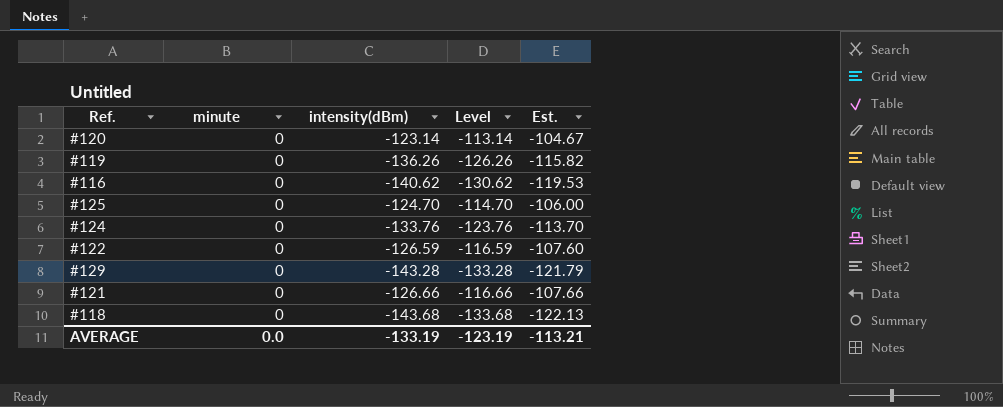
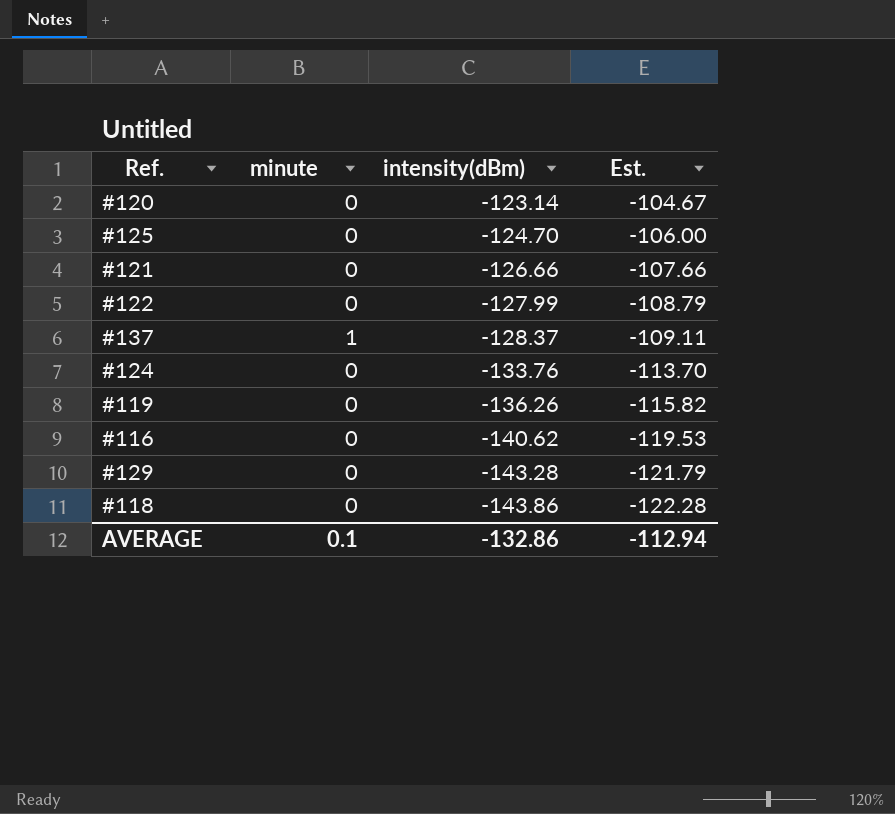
row order: none -> intensity(dBm) descending
column Level | formula: [intensity(dBm)] + 10 -> none
#122 | intensity(dBm): -126.59 -> -127.99
#122 | Est.: -107.60 -> -108.79
row #137: none -> 1 | -128.37 | -109.11
#118 | intensity(dBm): -143.68 -> -143.86
#118 | Est.: -122.13 -> -122.28
AVERAGE | minute: 0.0 -> 0.1
AVERAGE | intensity(dBm): -133.19 -> -132.86
AVERAGE | Est.: -113.21 -> -112.94

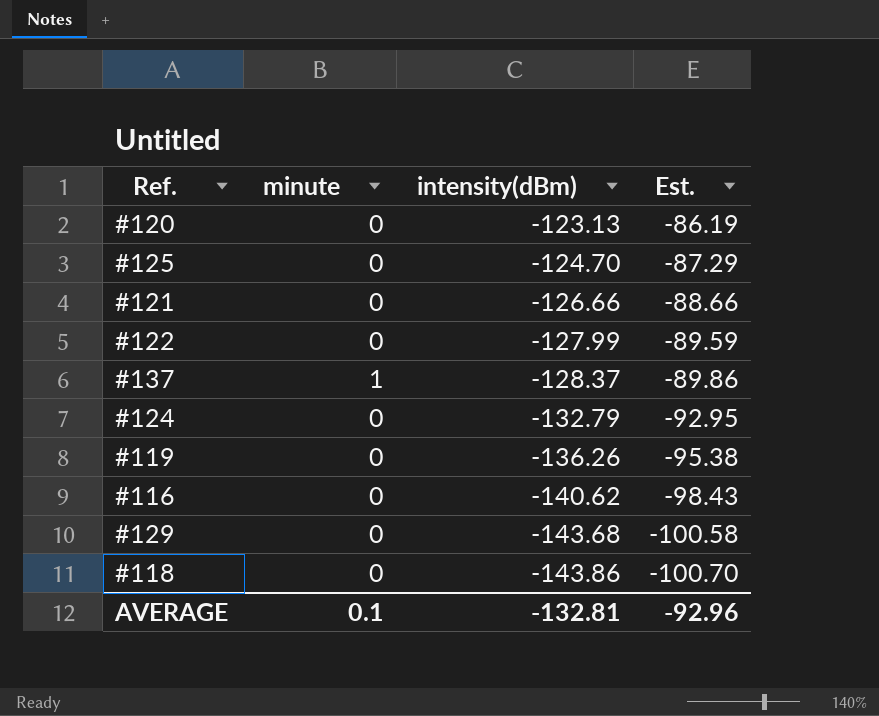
column Est. | formula: [intensity(dBm)] * 0.85 -> [intensity(dBm)] * 0.7
#120 | intensity(dBm): -123.14 -> -123.13
#124 | intensity(dBm): -133.76 -> -132.79
#129 | intensity(dBm): -143.28 -> -143.68
AVERAGE | intensity(dBm): -132.86 -> -132.81
AVERAGE | Est.: -112.94 -> -92.96

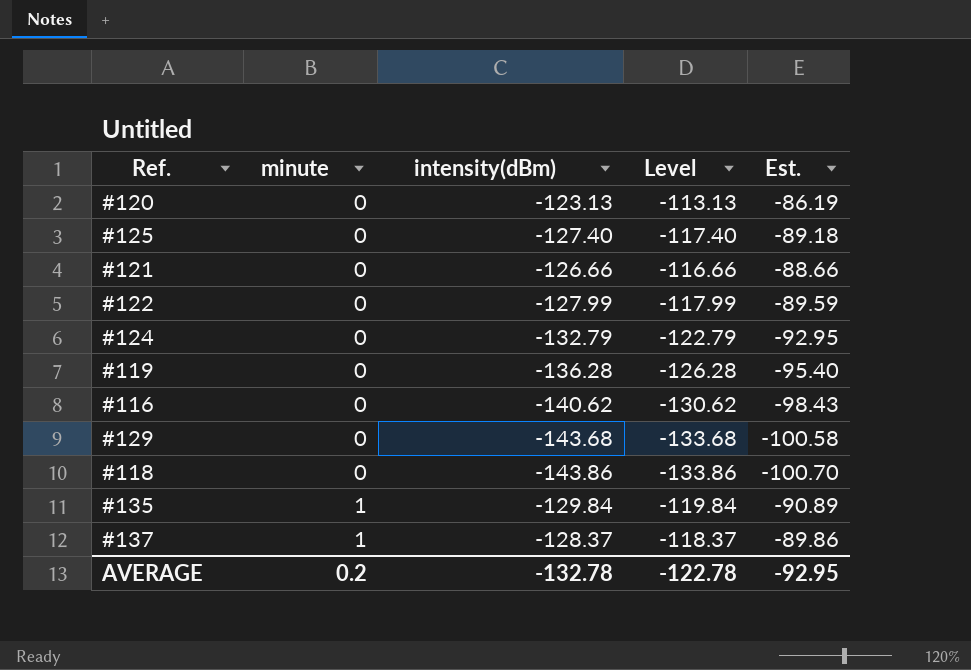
row order: intensity(dBm) descending -> minute ascending
column Level | formula: none -> [intensity(dBm)] + 10
#125 | intensity(dBm): -124.70 -> -127.40
#125 | Est.: -87.29 -> -89.18
#119 | intensity(dBm): -136.26 -> -136.28
#119 | Est.: -95.38 -> -95.40
row #135: none -> 1 | -129.84 | -119.84 | -90.89
AVERAGE | minute: 0.1 -> 0.2
AVERAGE | intensity(dBm): -132.81 -> -132.78
AVERAGE | Est.: -92.96 -> -92.95

